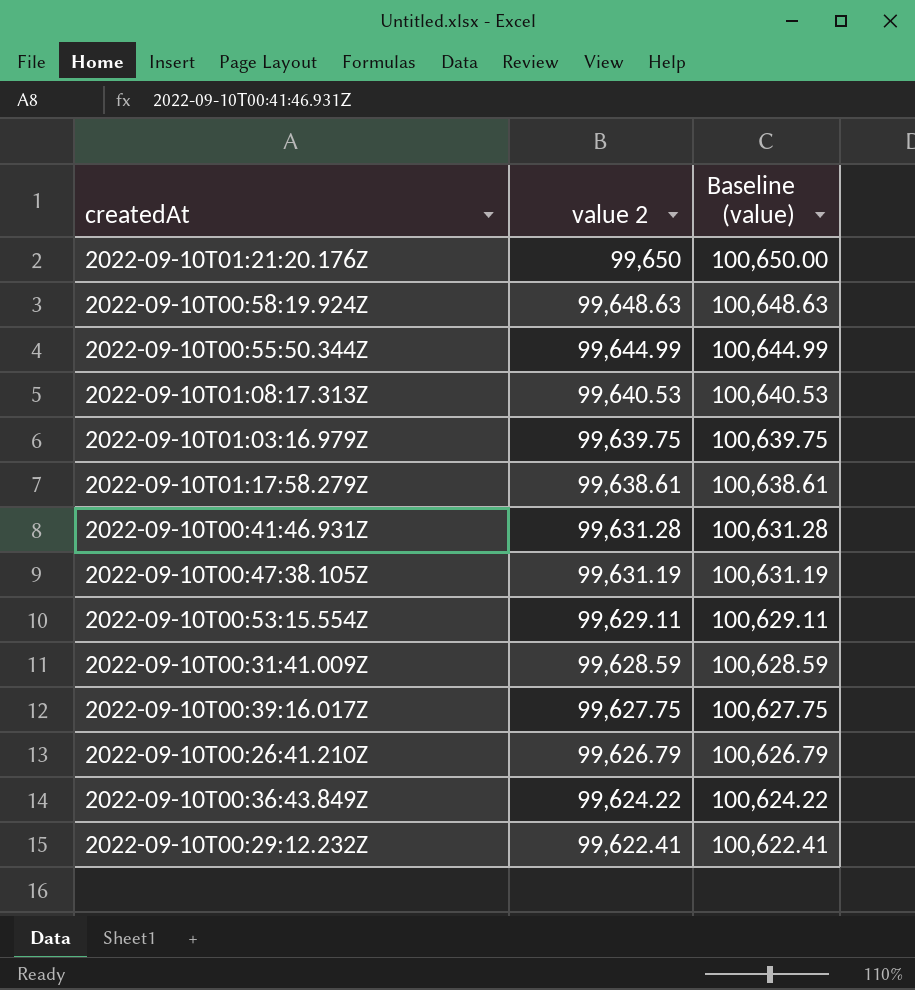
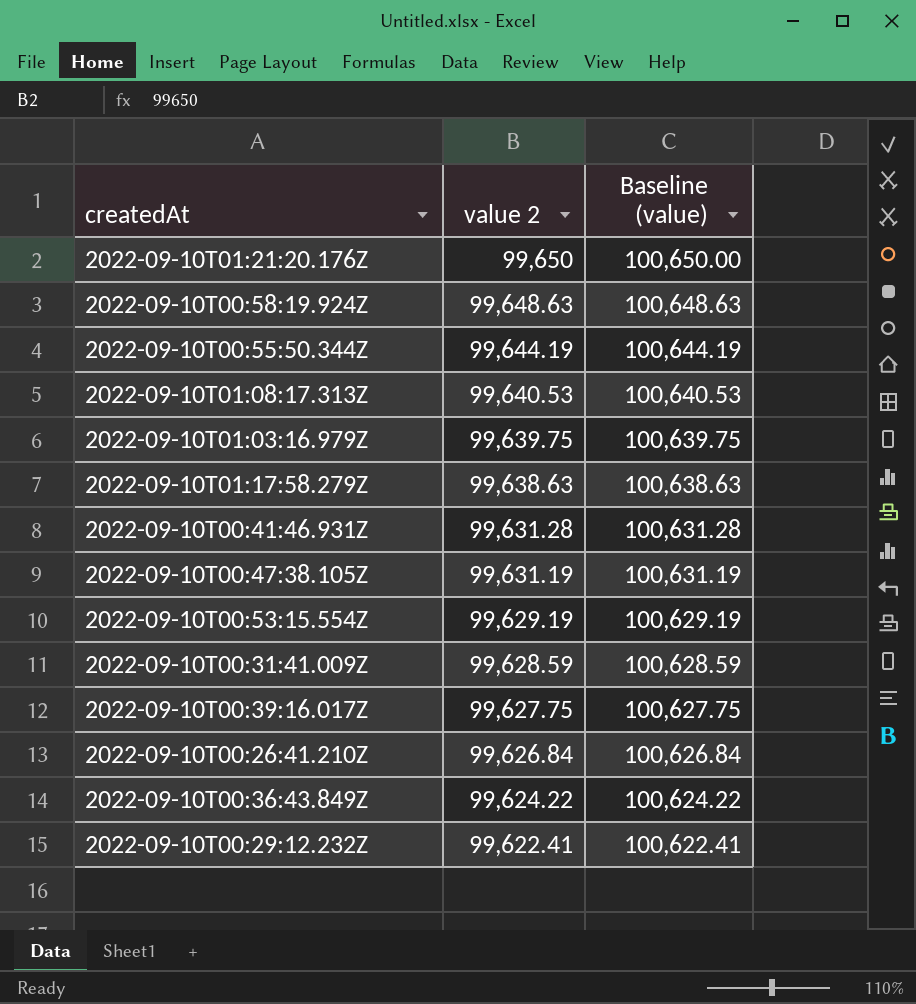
2022-09-10T00:55:50.344Z | value 2: 99,644.99 -> 99,644.19
2022-09-10T00:55:50.344Z | Baseline (value): 100,644.99 -> 100,644.19
2022-09-10T01:17:58.279Z | value 2: 99,638.61 -> 99,638.63
2022-09-10T01:17:58.279Z | Baseline (value): 100,638.61 -> 100,638.63
2022-09-10T00:53:15.554Z | value 2: 99,629.11 -> 99,629.19
2022-09-10T00:53:15.554Z | Baseline (value): 100,629.11 -> 100,629.19
2022-09-10T00:26:41.210Z | value 2: 99,626.79 -> 99,626.84
2022-09-10T00:26:41.210Z | Baseline (value): 100,626.79 -> 100,626.84

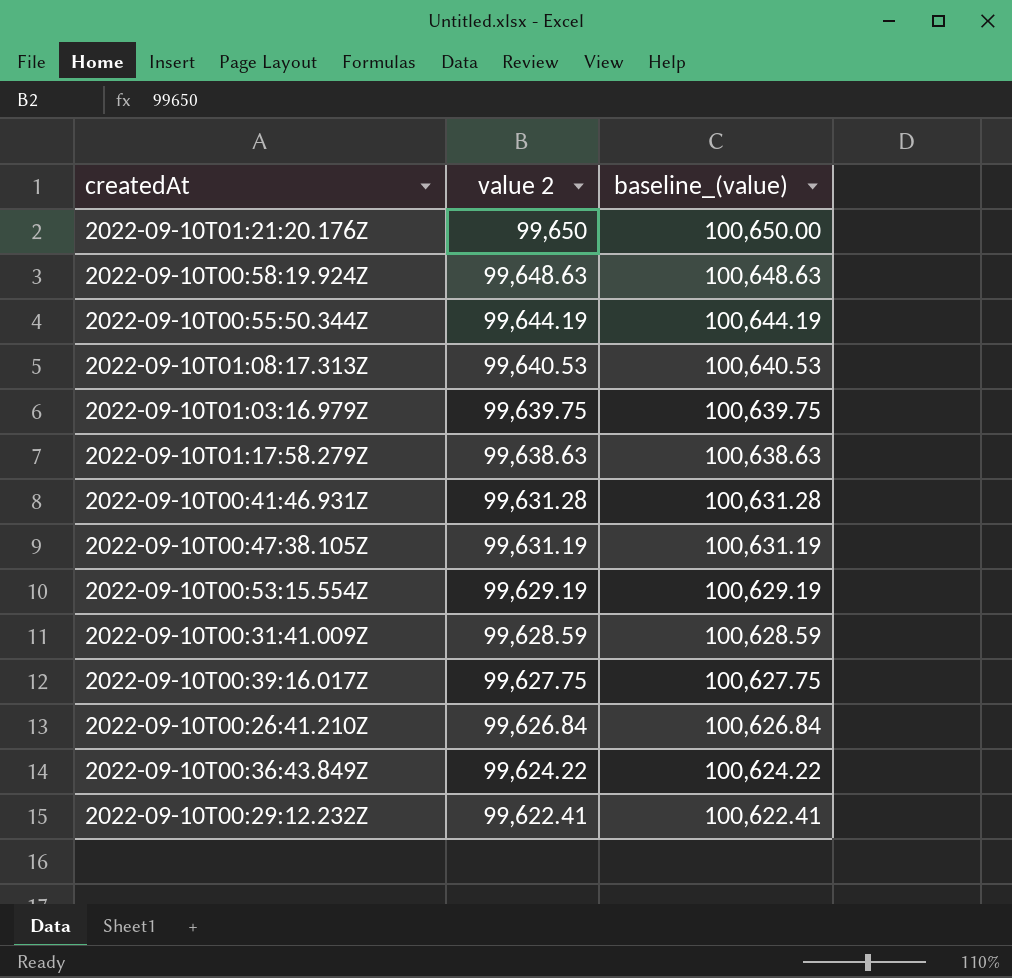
column name: Baseline (value) -> baseline_(value)

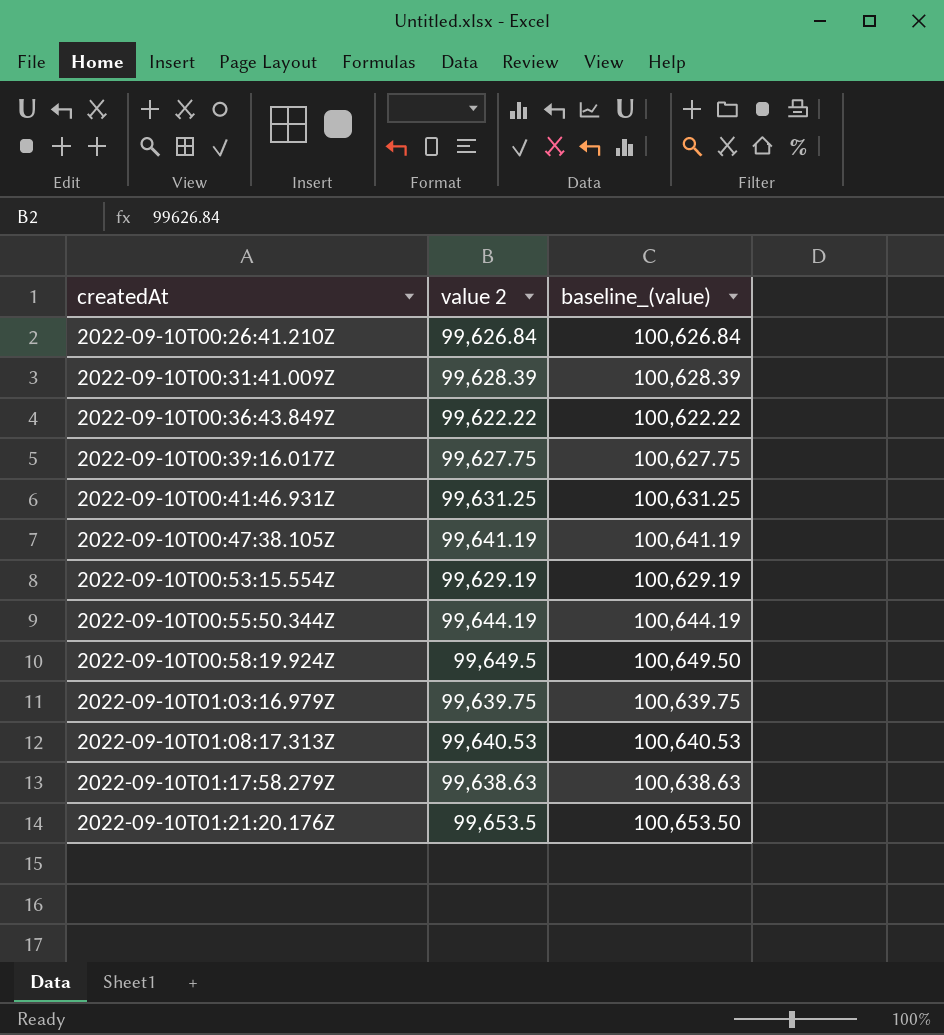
row order: value 2 descending -> createdAt ascending
row 2022-09-10T00:29:12.232Z: 99,622.41 | 100,622.41 -> none
2022-09-10T00:31:41.009Z | value 2: 99,628.59 -> 99,628.39
2022-09-10T00:31:41.009Z | baseline_(value): 100,628.59 -> 100,628.39
2022-09-10T00:36:43.849Z | value 2: 99,624.22 -> 99,622.22
2022-09-10T00:36:43.849Z | baseline_(value): 100,624.22 -> 100,622.22
2022-09-10T00:41:46.931Z | value 2: 99,631.28 -> 99,631.25
2022-09-10T00:41:46.931Z | baseline_(value): 100,631.28 -> 100,631.25
2022-09-10T00:47:38.105Z | value 2: 99,631.19 -> 99,641.19
2022-09-10T00:47:38.105Z | baseline_(value): 100,631.19 -> 100,641.19
2022-09-10T00:58:19.924Z | value 2: 99,648.63 -> 99,649.5
2022-09-10T00:58:19.924Z | baseline_(value): 100,648.63 -> 100,649.50
2022-09-10T01:21:20.176Z | value 2: 99,650 -> 99,653.5
2022-09-10T01:21:20.176Z | baseline_(value): 100,650.00 -> 100,653.50

